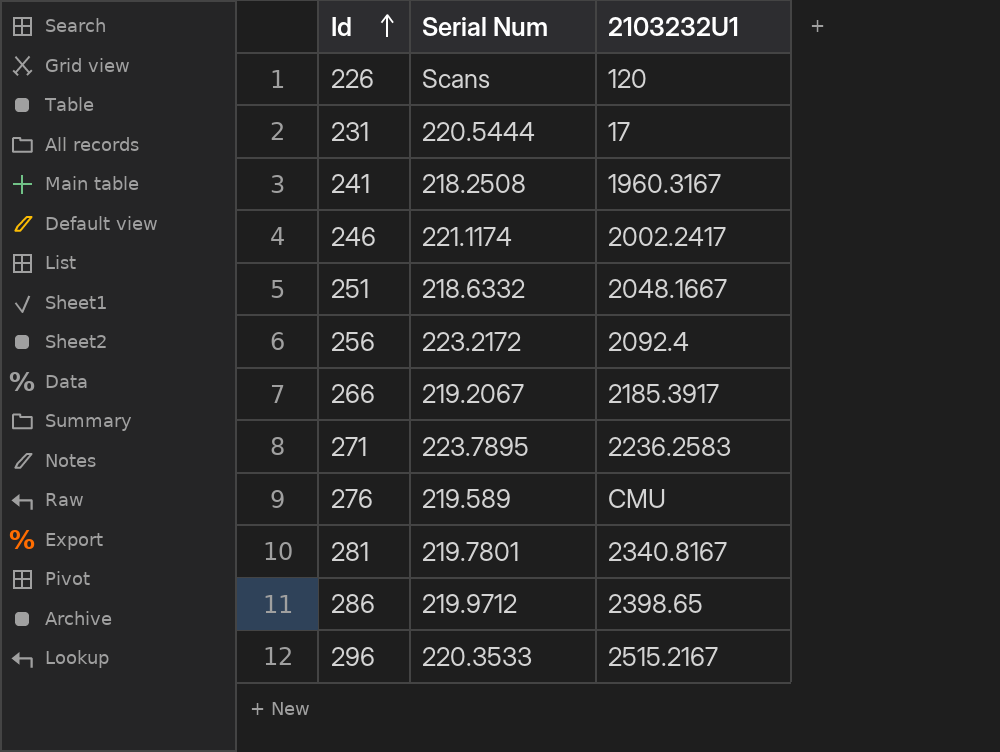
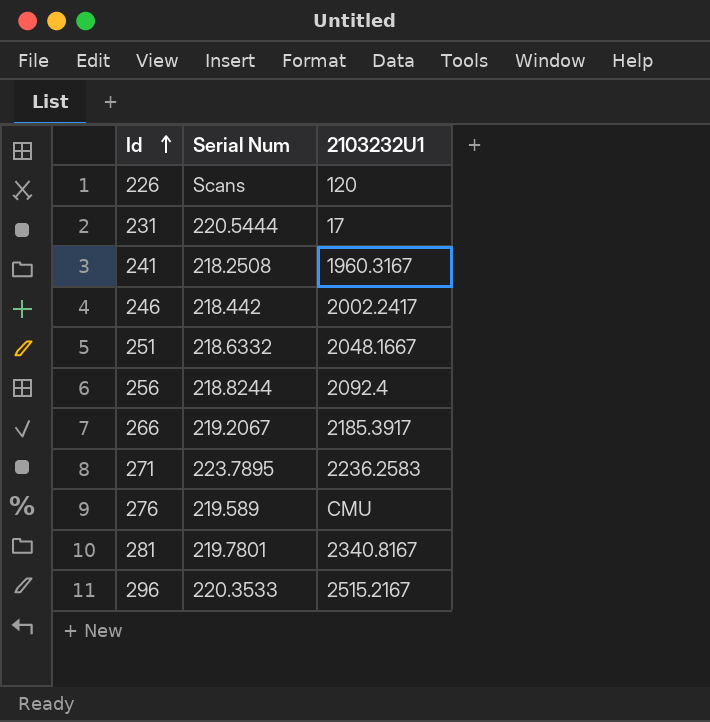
row 286: 219.9712 | 2398.65 -> none
246 | Serial Num: 221.1174 -> 218.442
256 | Serial Num: 223.2172 -> 218.8244

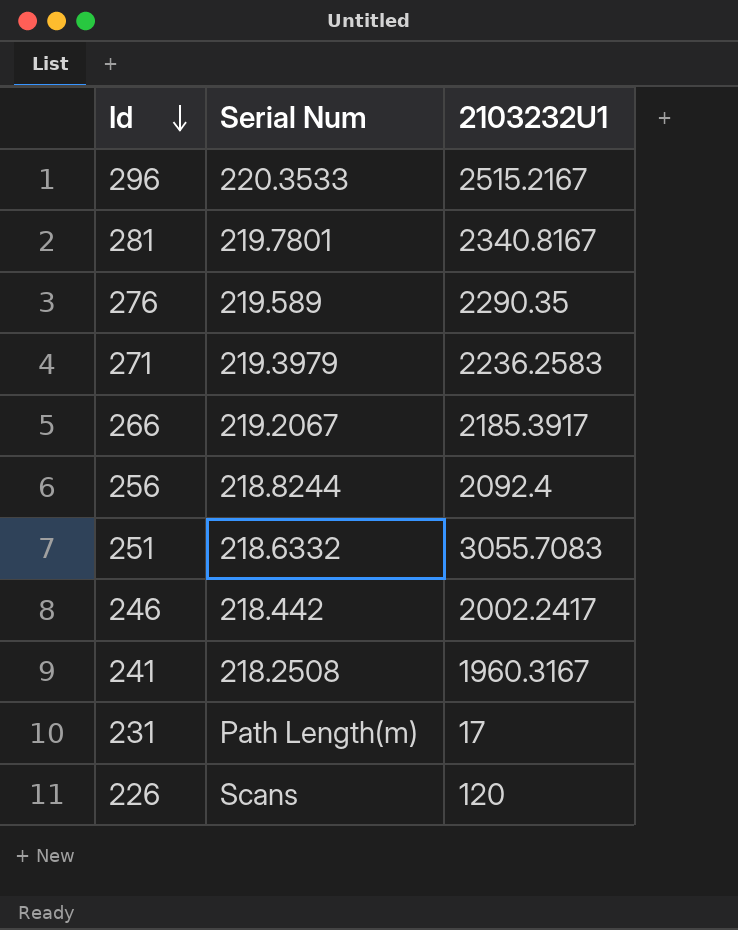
row order: Id ascending -> Id descending
276 | 2103232U1: CMU -> 2290.35
271 | Serial Num: 223.7895 -> 219.3979
251 | 2103232U1: 2048.1667 -> 3055.7083
231 | Serial Num: 220.5444 -> Path Length(m)

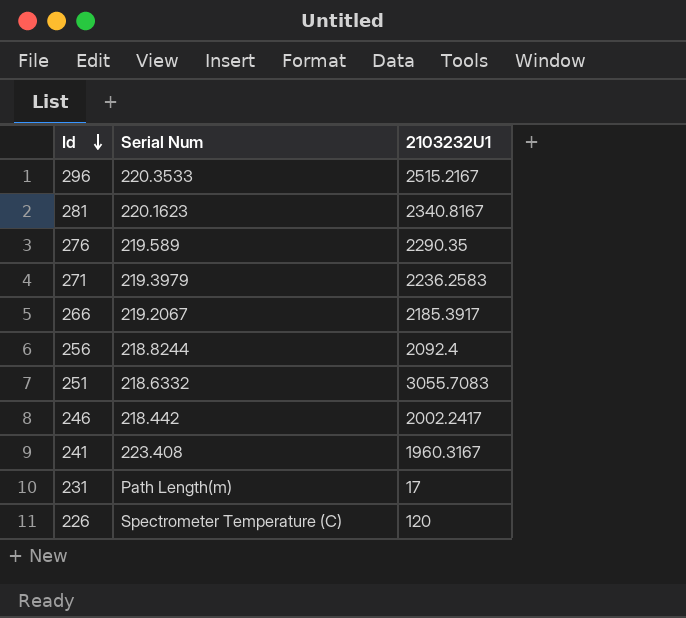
281 | Serial Num: 219.7801 -> 220.1623
241 | Serial Num: 218.2508 -> 223.408
226 | Serial Num: Scans -> Spectrometer Temperature (C)

